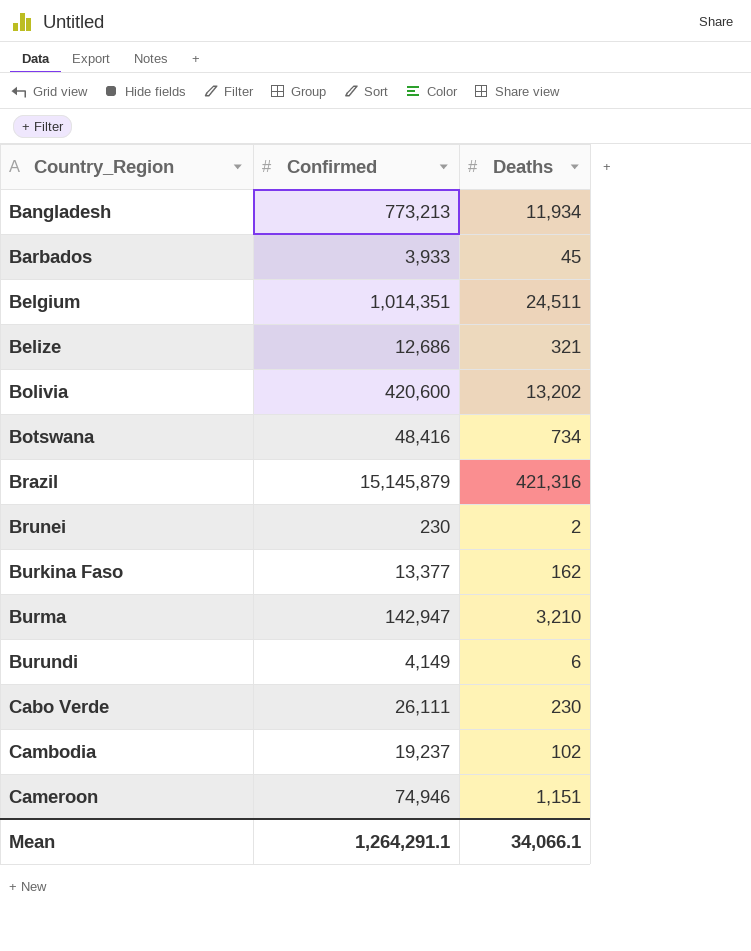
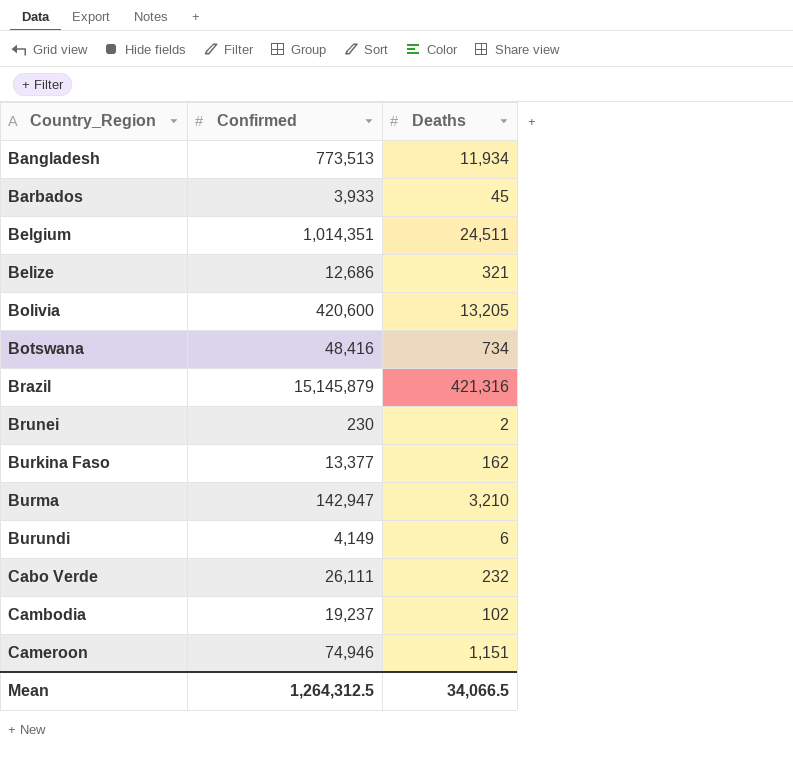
Bangladesh | Confirmed: 773,213 -> 773,513
Bolivia | Deaths: 13,202 -> 13,205
Cabo Verde | Deaths: 230 -> 232
Mean | Confirmed: 1,264,291.1 -> 1,264,312.5
Mean | Deaths: 34,066.1 -> 34,066.5

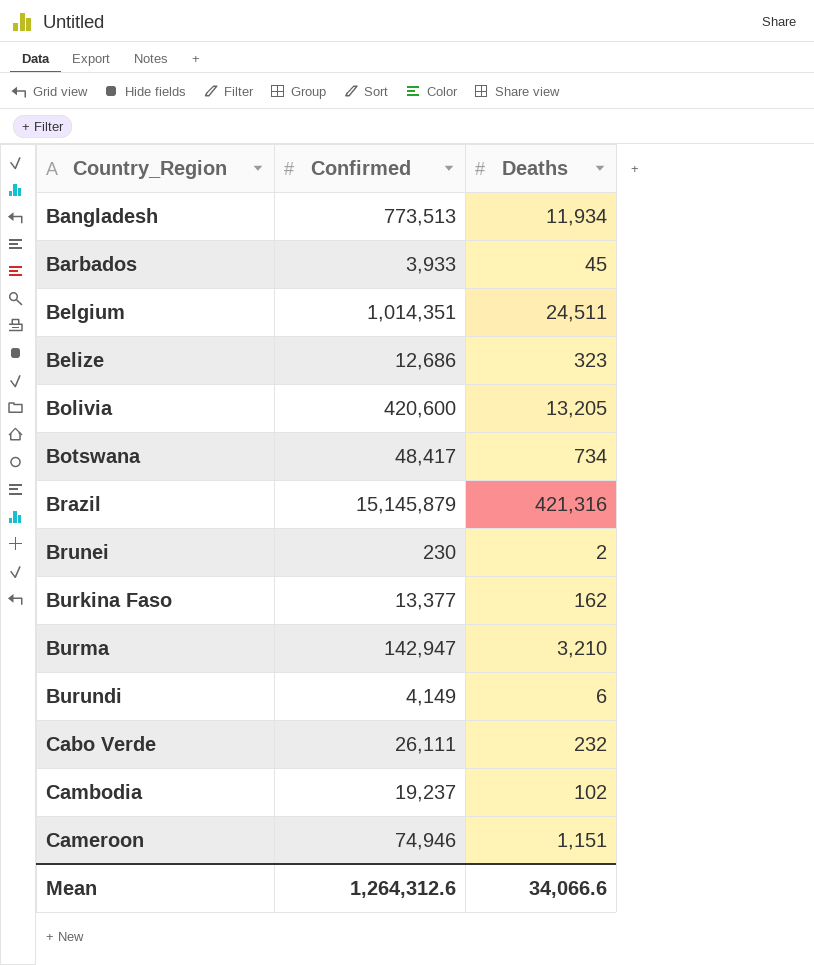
Belize | Deaths: 321 -> 323
Botswana | Confirmed: 48,416 -> 48,417
Mean | Confirmed: 1,264,312.5 -> 1,264,312.6
Mean | Deaths: 34,066.5 -> 34,066.6

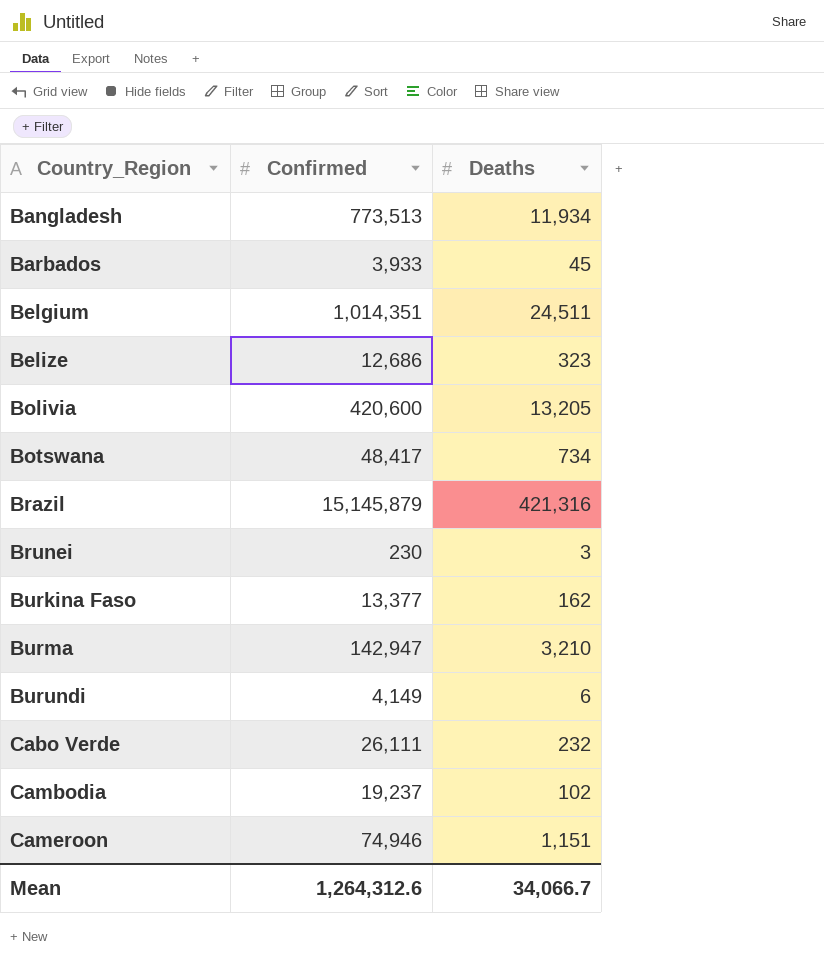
Brunei | Deaths: 2 -> 3
Mean | Deaths: 34,066.6 -> 34,066.7

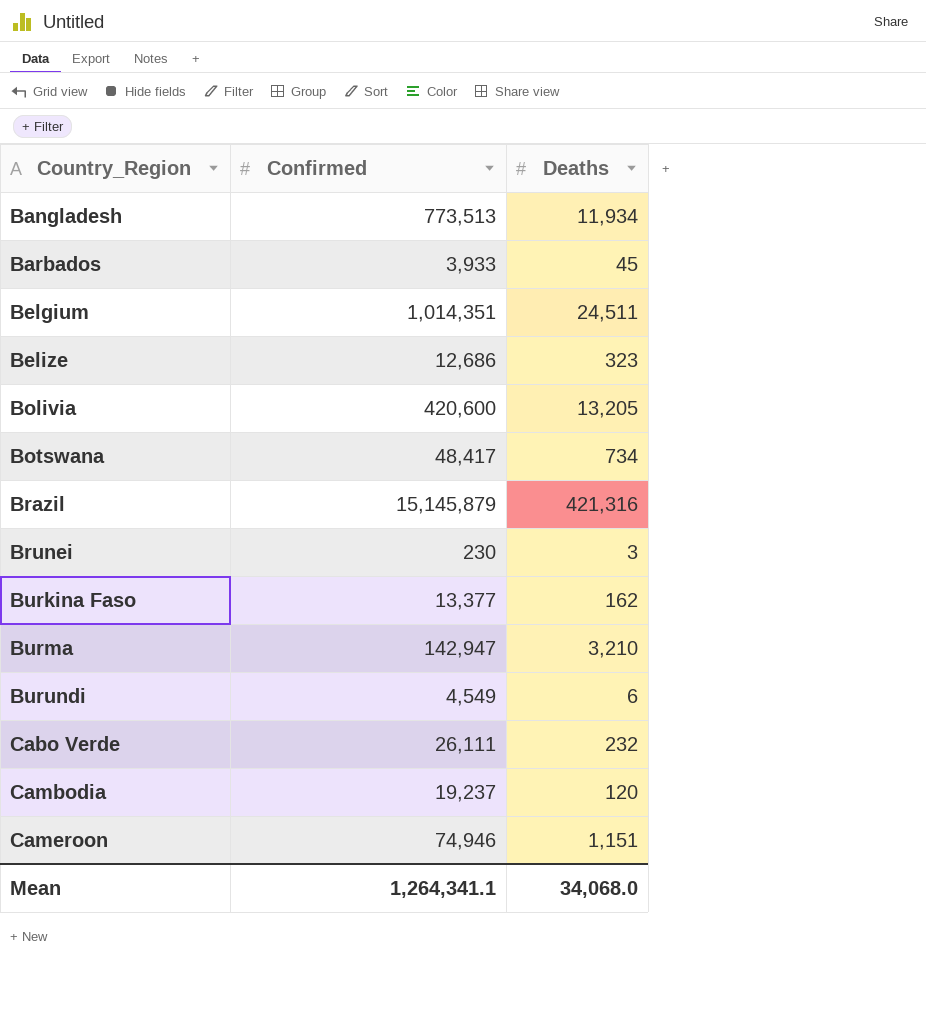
Burundi | Confirmed: 4,149 -> 4,549
Cambodia | Deaths: 102 -> 120
Mean | Confirmed: 1,264,312.6 -> 1,264,341.1
Mean | Deaths: 34,066.7 -> 34,068.0

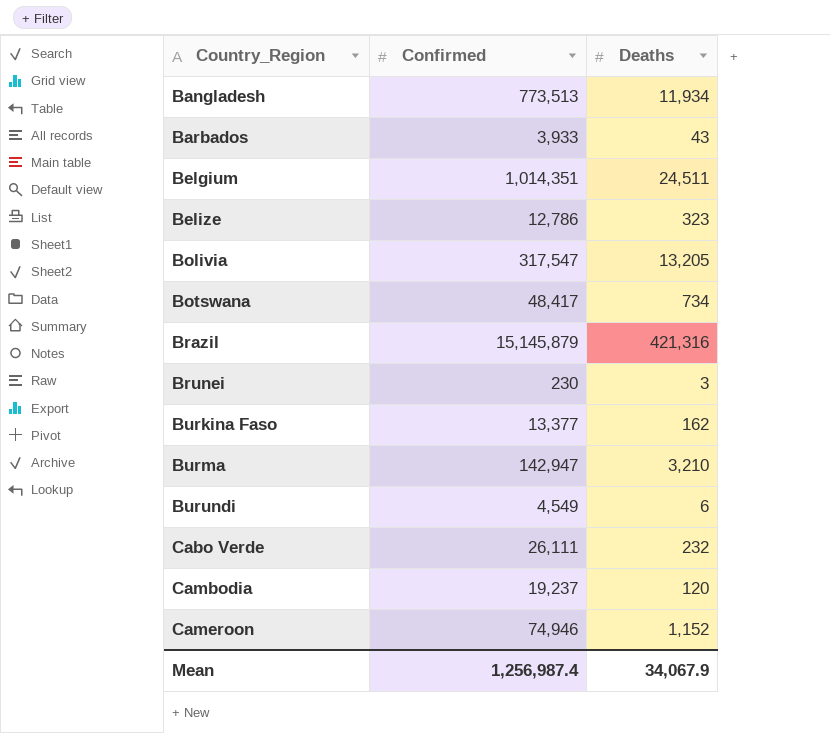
Barbados | Deaths: 45 -> 43
Belize | Confirmed: 12,686 -> 12,786
Bolivia | Confirmed: 420,600 -> 317,547
Cameroon | Deaths: 1,151 -> 1,152
Mean | Confirmed: 1,264,341.1 -> 1,256,987.4
Mean | Deaths: 34,068.0 -> 34,067.9

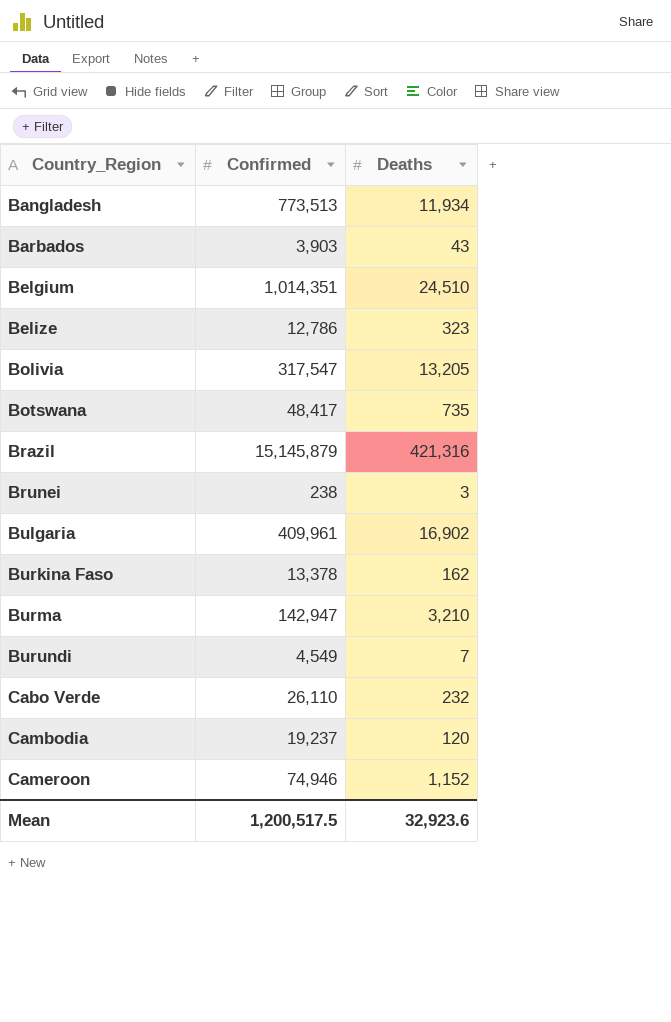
Barbados | Confirmed: 3,933 -> 3,903
Belgium | Deaths: 24,511 -> 24,510
Botswana | Deaths: 734 -> 735
Brunei | Confirmed: 230 -> 238
row Bulgaria: none -> 409,961 | 16,902
Burkina Faso | Confirmed: 13,377 -> 13,378
Burundi | Deaths: 6 -> 7
Cabo Verde | Confirmed: 26,111 -> 26,110
Mean | Confirmed: 1,256,987.4 -> 1,200,517.5
Mean | Deaths: 34,067.9 -> 32,923.6

